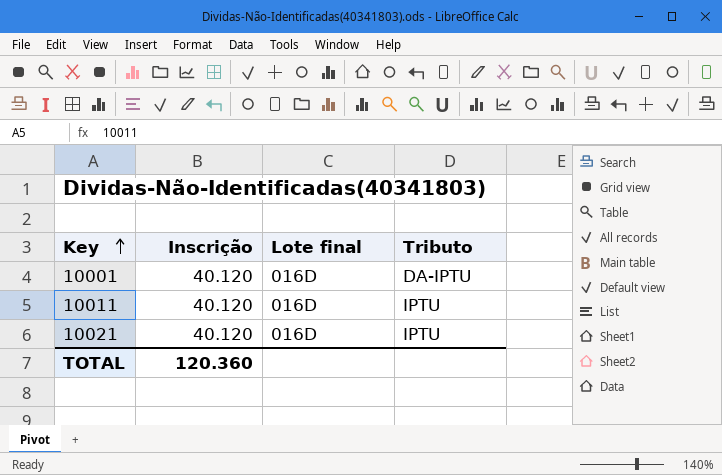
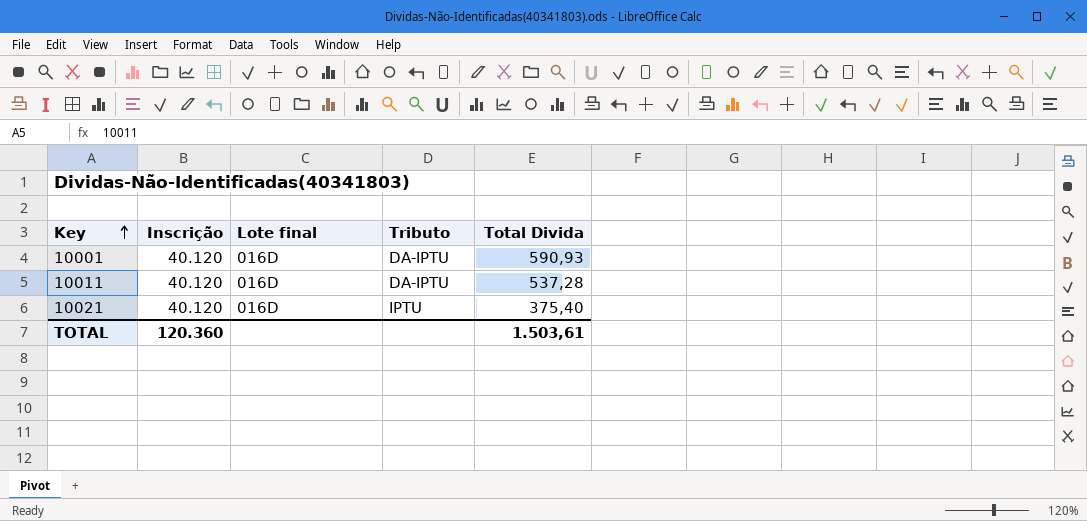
column Total Divida | position: none -> 5
10011 | Tributo: IPTU -> DA-IPTU

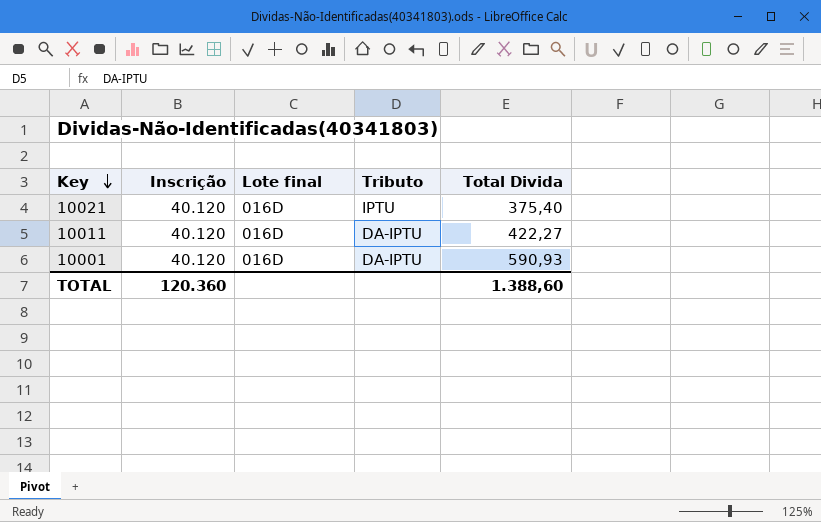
row order: Key ascending -> Key descending
10011 | Total Divida: 537,28 -> 422,27
TOTAL | Total Divida: 1.503,61 -> 1.388,60

